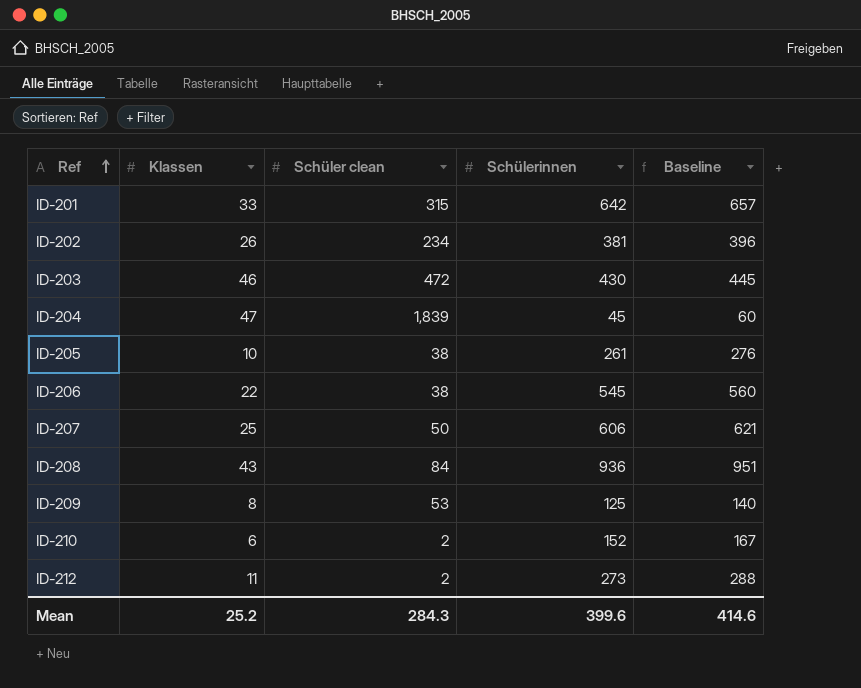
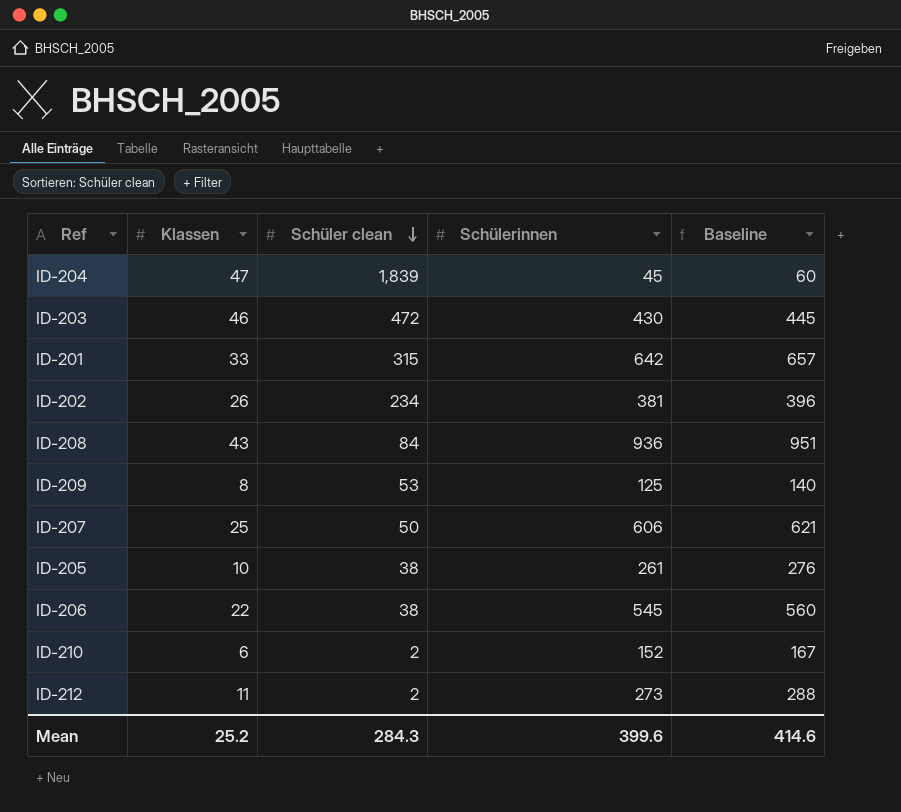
row order: Ref ascending -> Schüler clean descending

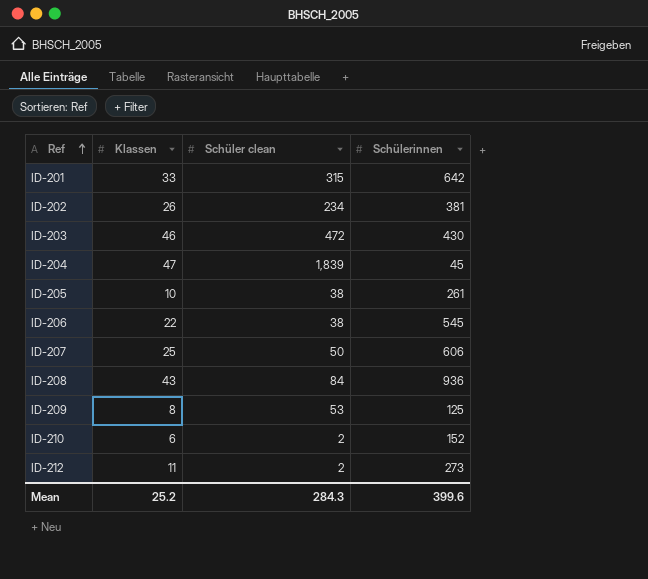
row order: Schüler clean descending -> Ref ascending
column Baseline | formula: [Schülerinnen] + 15 -> none

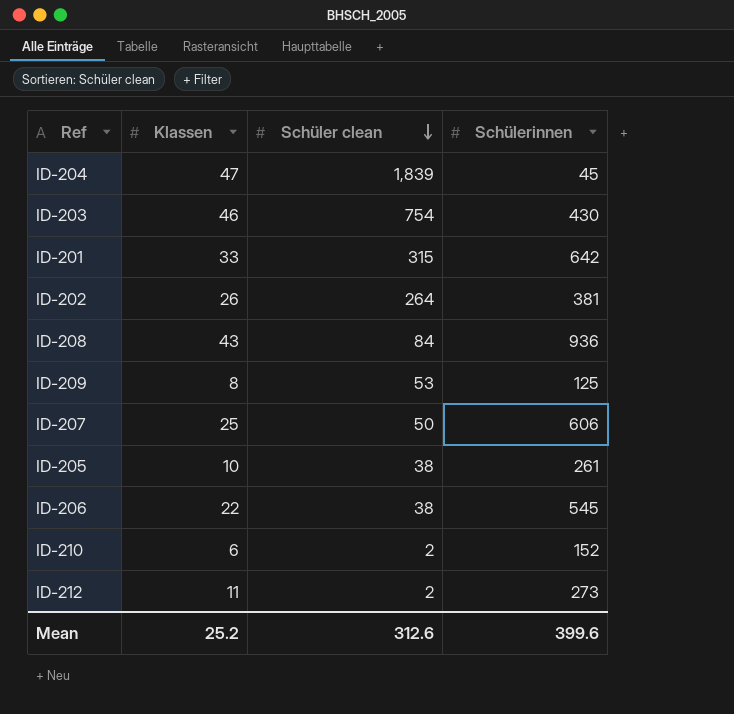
row order: Ref ascending -> Schüler clean descending
ID-203 | Schüler clean: 472 -> 754
ID-202 | Schüler clean: 234 -> 264
Mean | Schüler clean: 284.3 -> 312.6

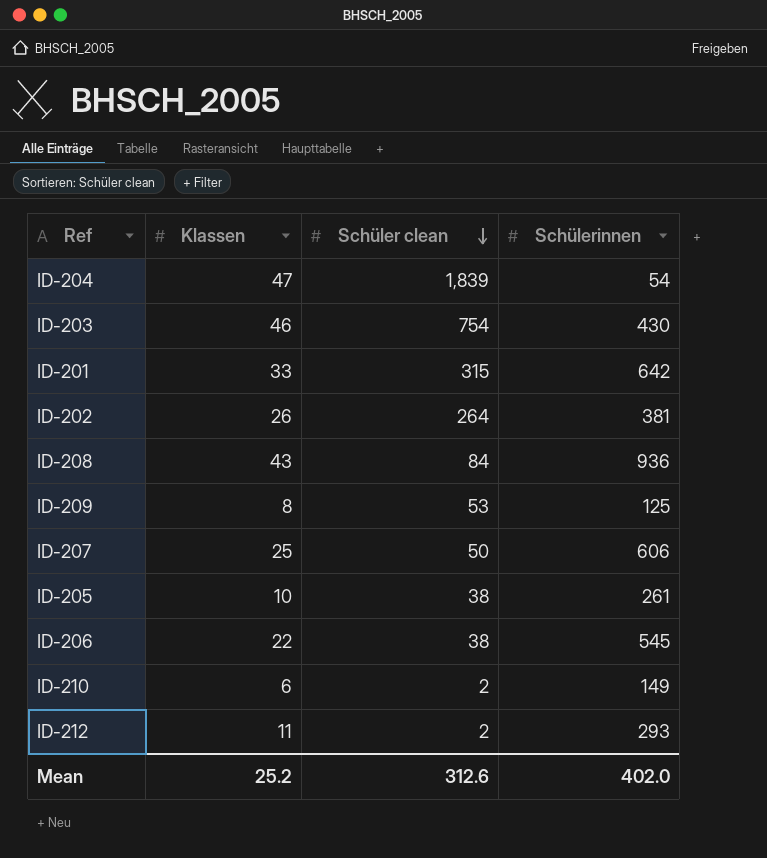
ID-204 | Schülerinnen: 45 -> 54
ID-210 | Schülerinnen: 152 -> 149
ID-212 | Schülerinnen: 273 -> 293
Mean | Schülerinnen: 399.6 -> 402.0

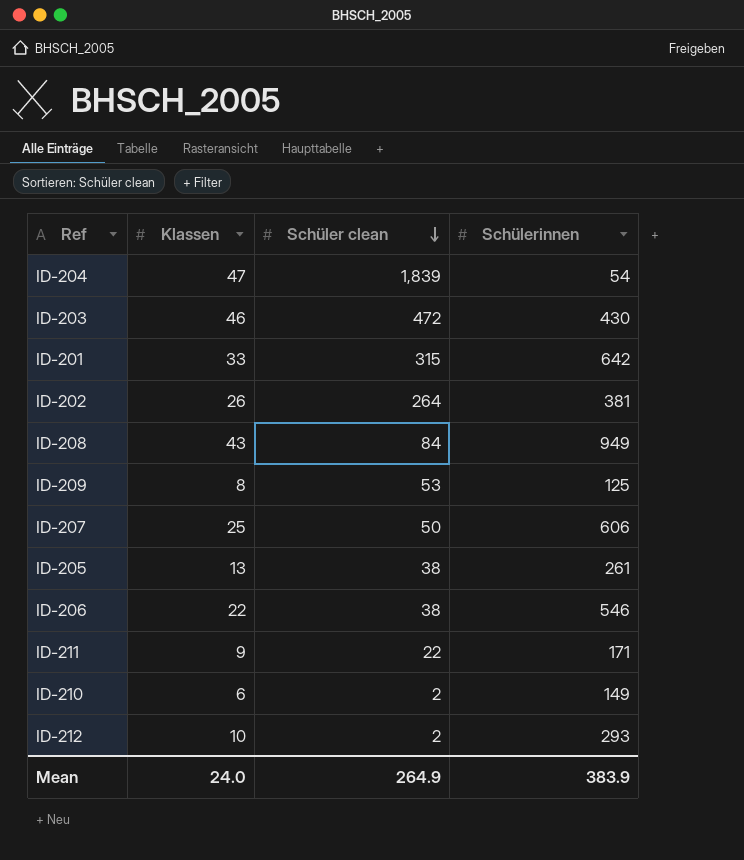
ID-203 | Schüler clean: 754 -> 472
ID-208 | Schülerinnen: 936 -> 949
ID-205 | Klassen: 10 -> 13
ID-206 | Schülerinnen: 545 -> 546
row ID-211: none -> 9 | 22 | 171
ID-212 | Klassen: 11 -> 10
Mean | Klassen: 25.2 -> 24.0
Mean | Schüler clean: 312.6 -> 264.9
Mean | Schülerinnen: 402.0 -> 383.9

